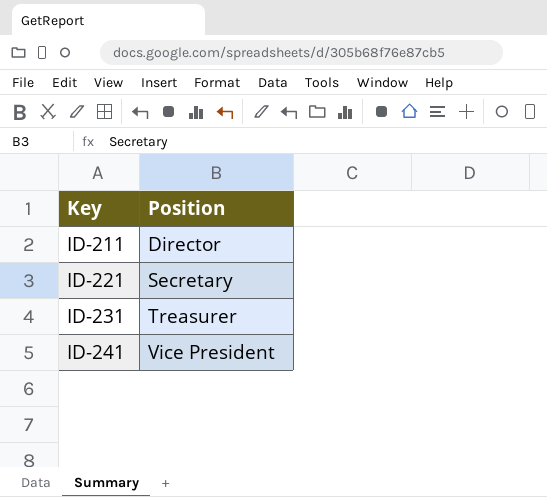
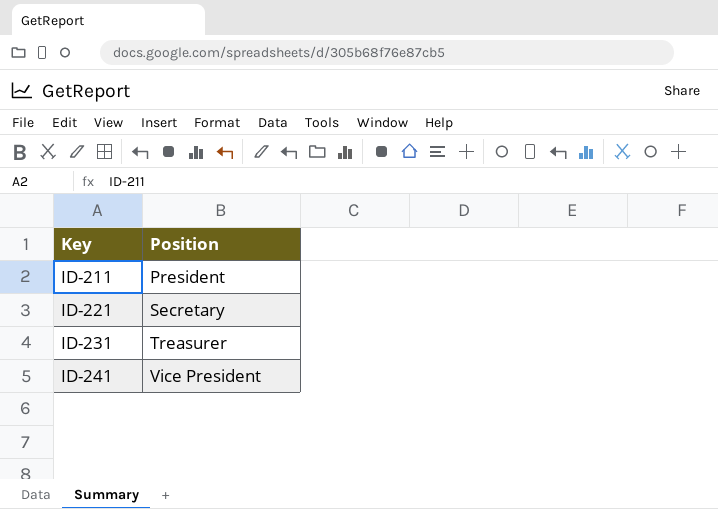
ID-211 | Position: Director -> President

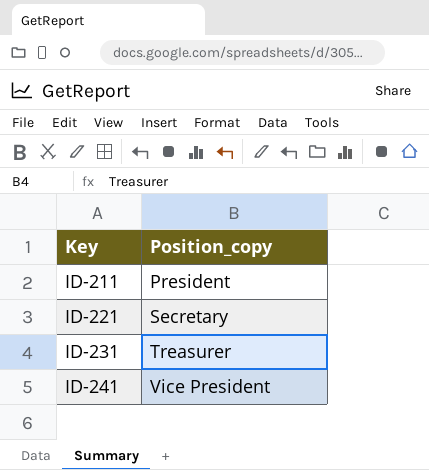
column name: Position -> Position_copy

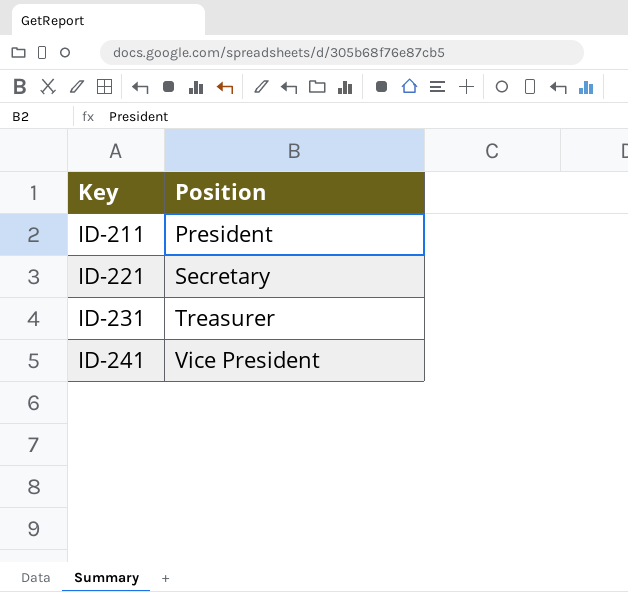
column name: Position_copy -> Position

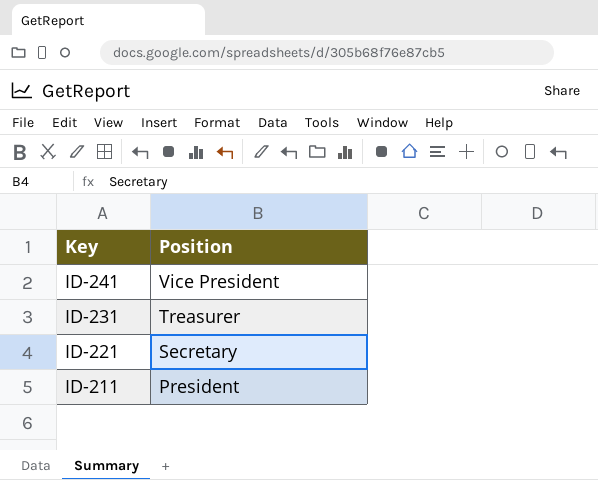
row order: Key ascending -> Key descending

